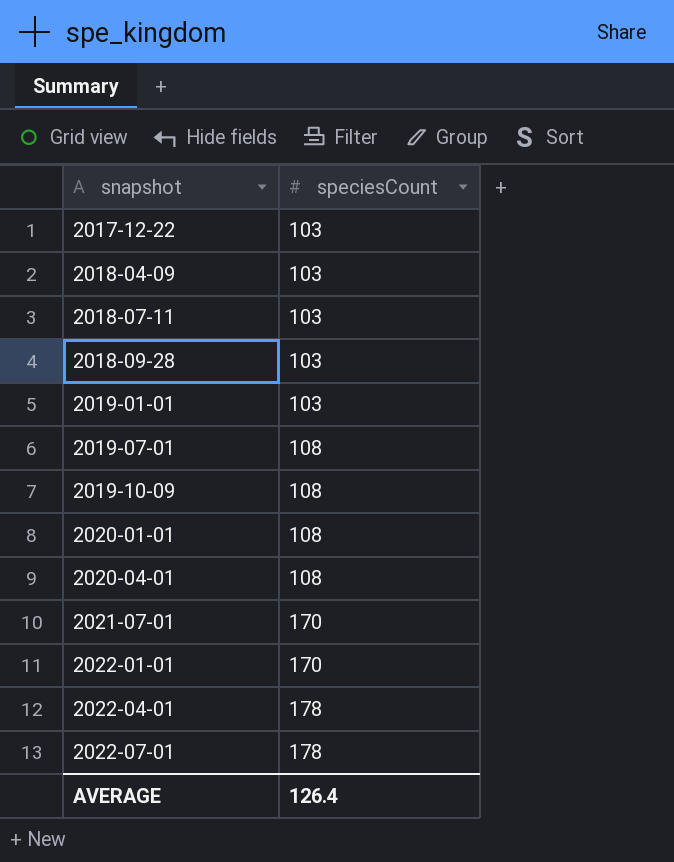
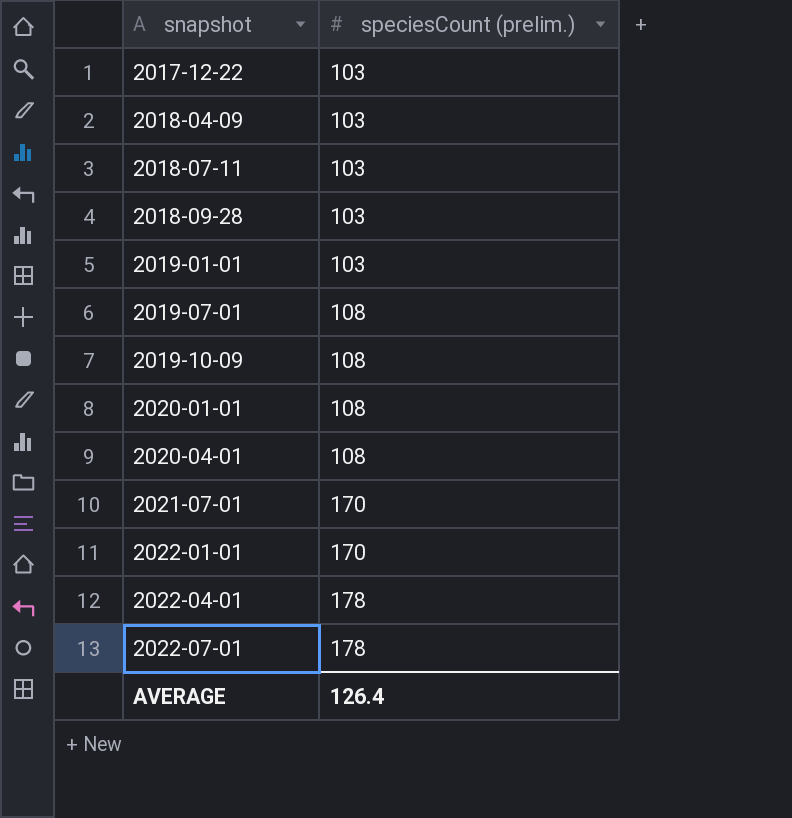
column name: speciesCount -> speciesCount (prelim.)

